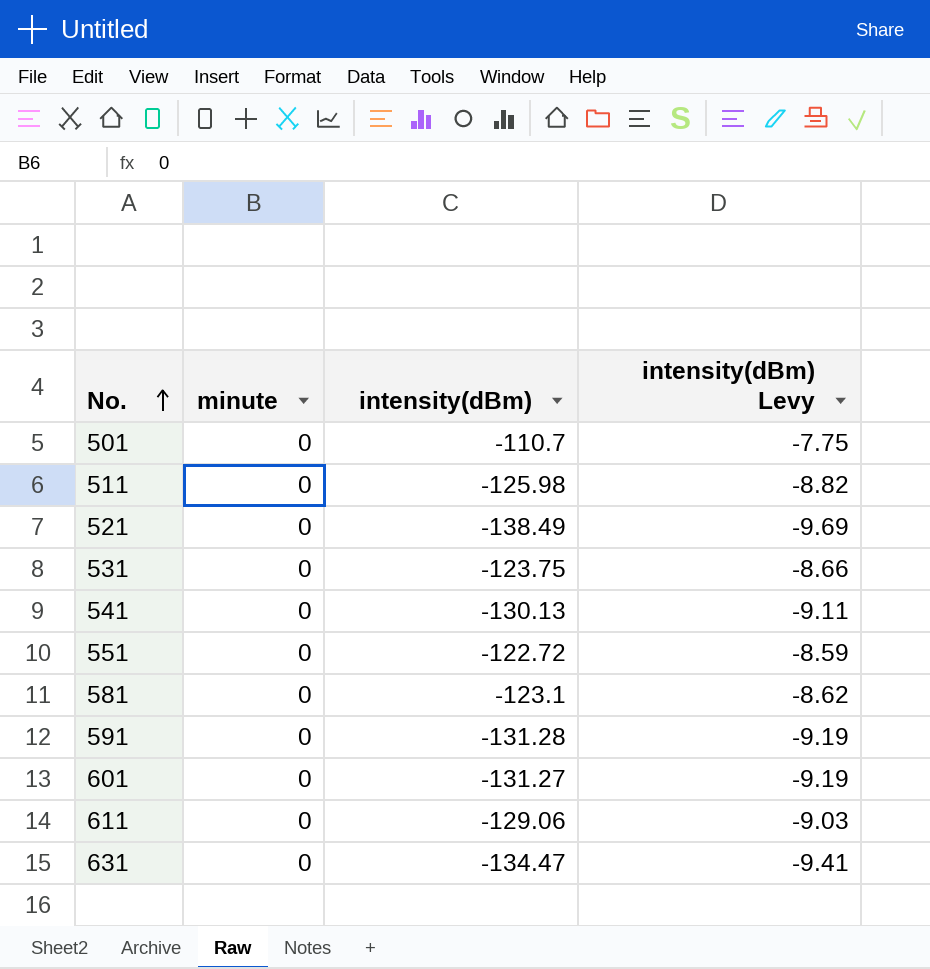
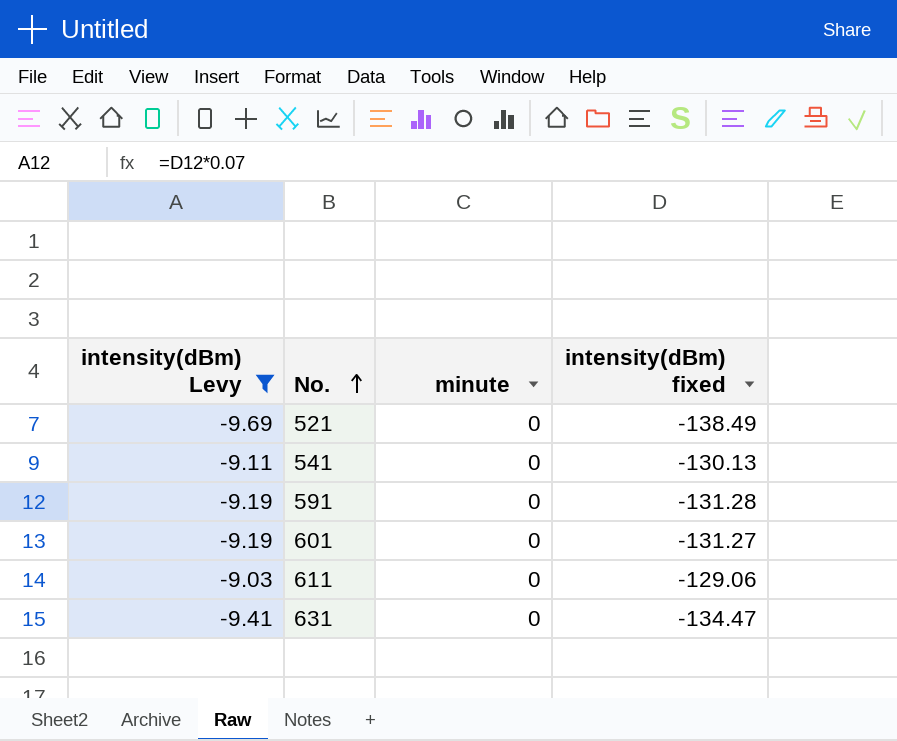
filter: none -> intensity(dBm) Levy <= -9.03
column intensity(dBm) Levy | position: 4 -> 1
column name: intensity(dBm) -> intensity(dBm) fixed

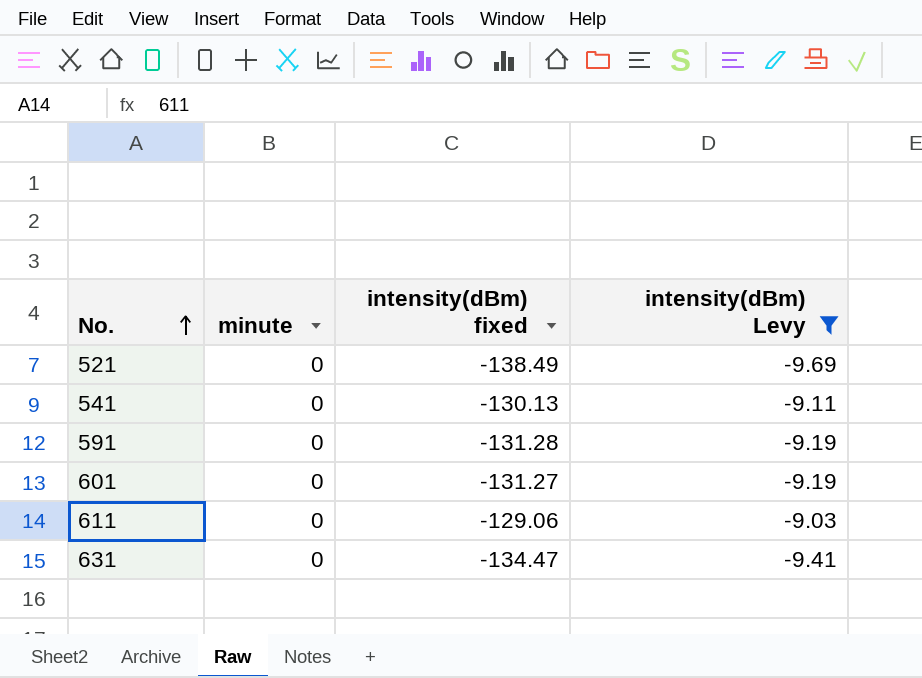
column intensity(dBm) Levy | position: 1 -> 4

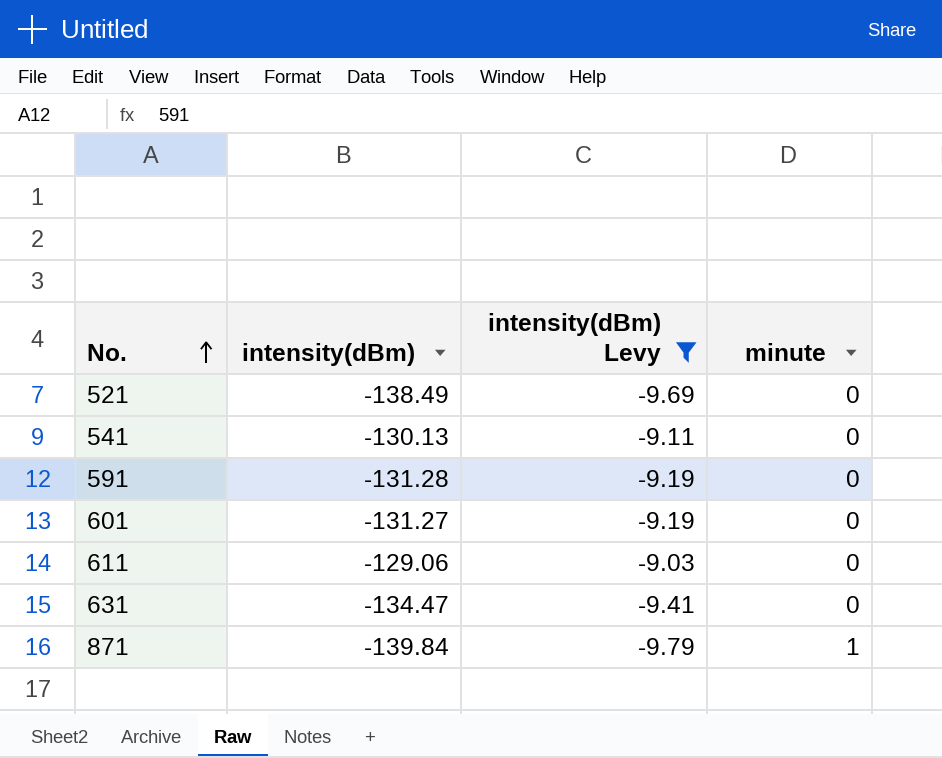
column name: intensity(dBm) fixed -> intensity(dBm)
column minute | position: 2 -> 4
row 871: none -> -139.84 | -9.79 | 1

